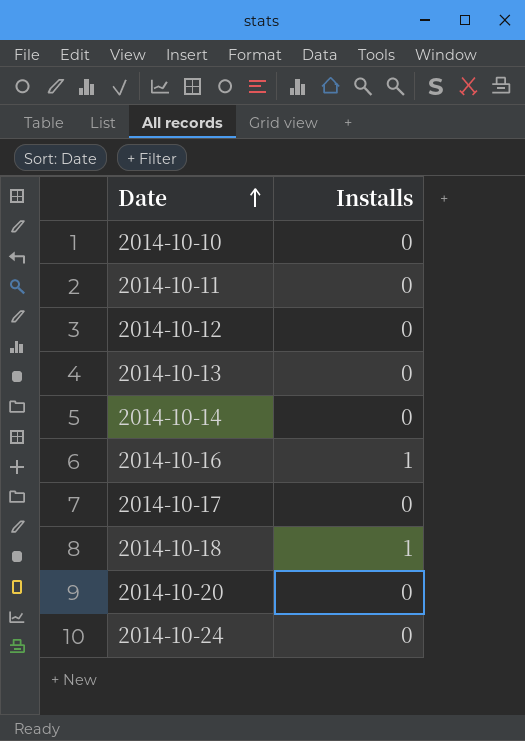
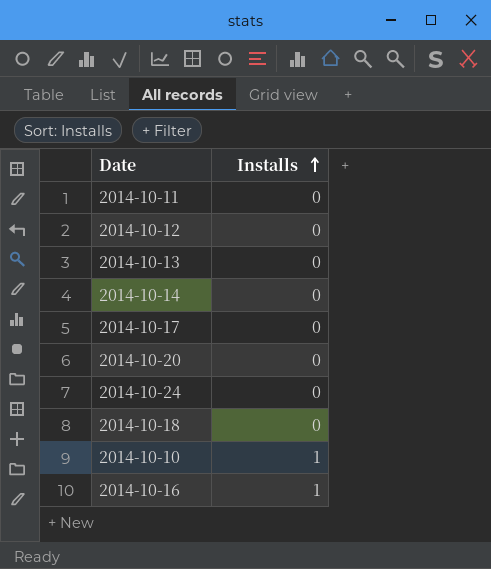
row order: Date ascending -> Installs ascending
2014-10-18 | Installs: 1 -> 0
2014-10-10 | Installs: 0 -> 1

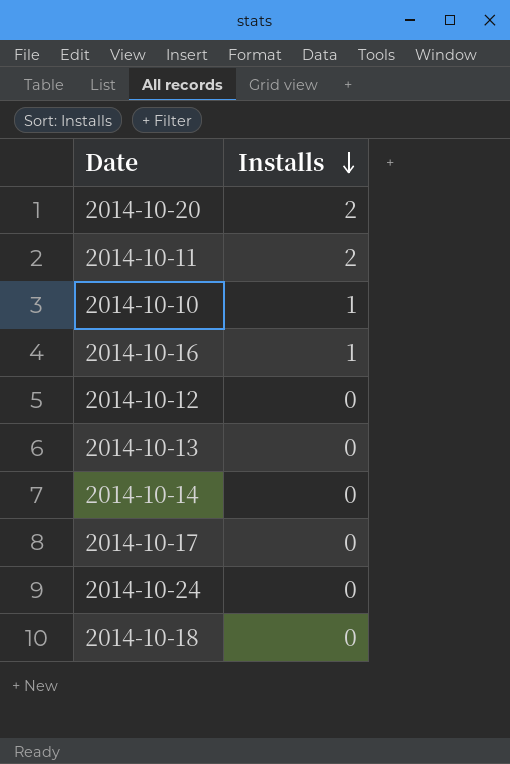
row order: Installs ascending -> Installs descending
2014-10-20 | Installs: 0 -> 2
2014-10-11 | Installs: 0 -> 2

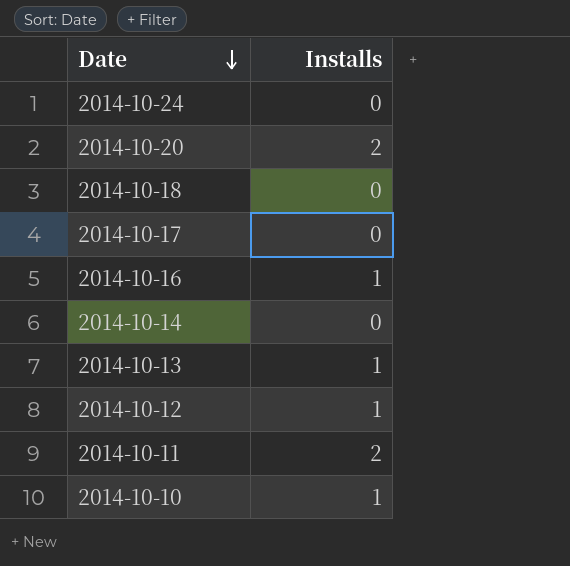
row order: Installs descending -> Date descending
2014-10-13 | Installs: 0 -> 1
2014-10-12 | Installs: 0 -> 1

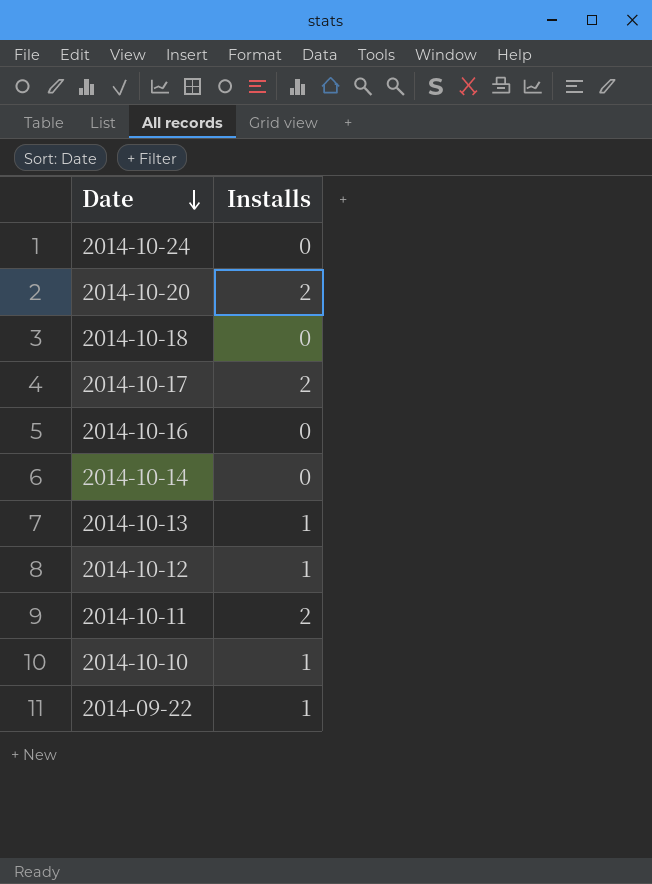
2014-10-17 | Installs: 0 -> 2
2014-10-16 | Installs: 1 -> 0
row 2014-09-22: none -> 1

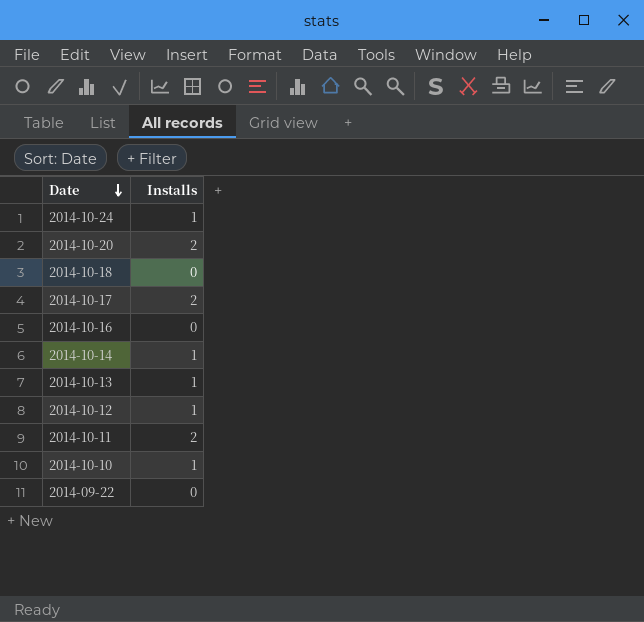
2014-10-24 | Installs: 0 -> 1
2014-10-14 | Installs: 0 -> 1
2014-09-22 | Installs: 1 -> 0

